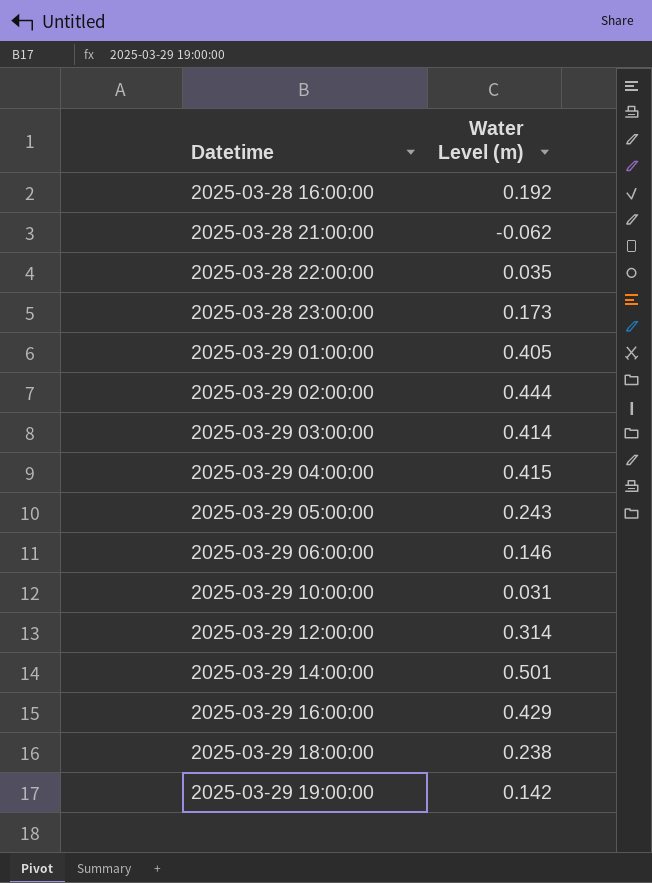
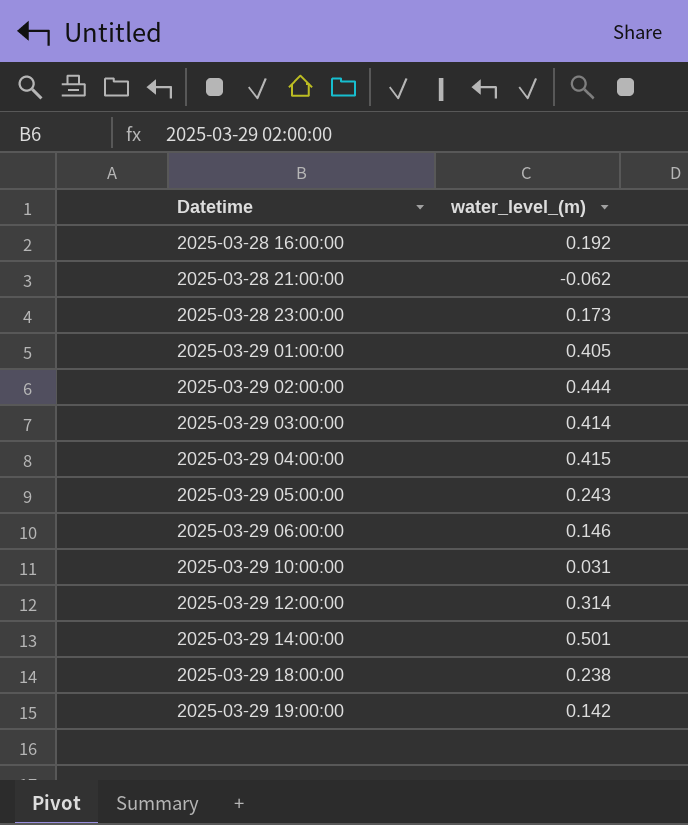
column name: Water Level (m) -> water_level_(m)
row 2025-03-28 22:00:00: 0.035 -> none
row 2025-03-29 16:00:00: 0.429 -> none

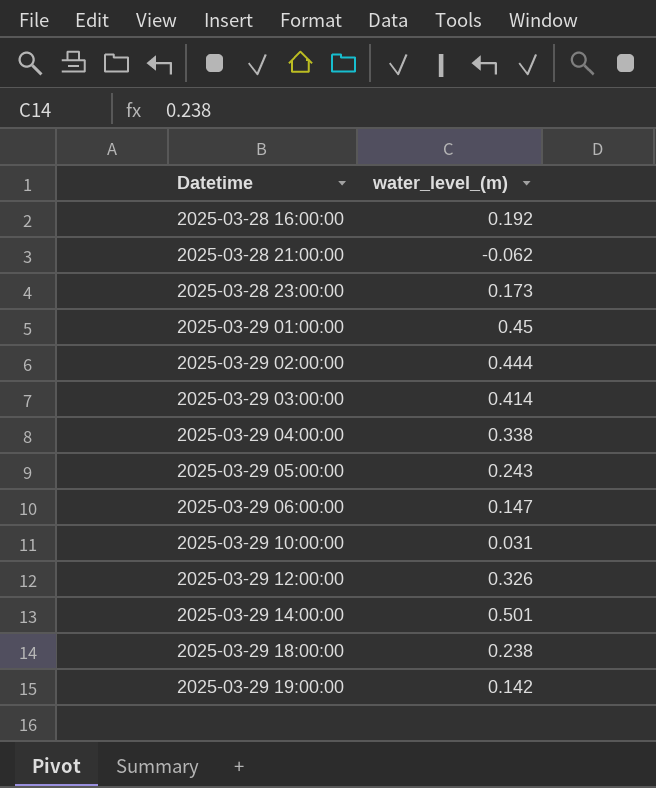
2025-03-29 01:00:00 | water_level_(m): 0.405 -> 0.45
2025-03-29 04:00:00 | water_level_(m): 0.415 -> 0.338
2025-03-29 06:00:00 | water_level_(m): 0.146 -> 0.147
2025-03-29 12:00:00 | water_level_(m): 0.314 -> 0.326

